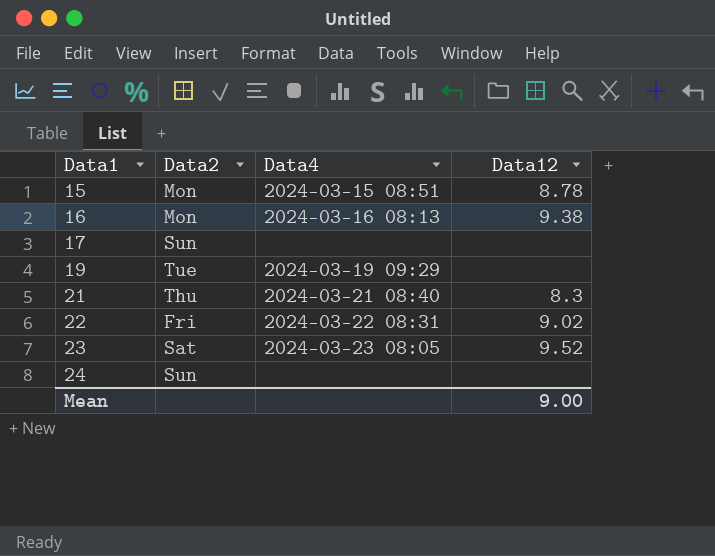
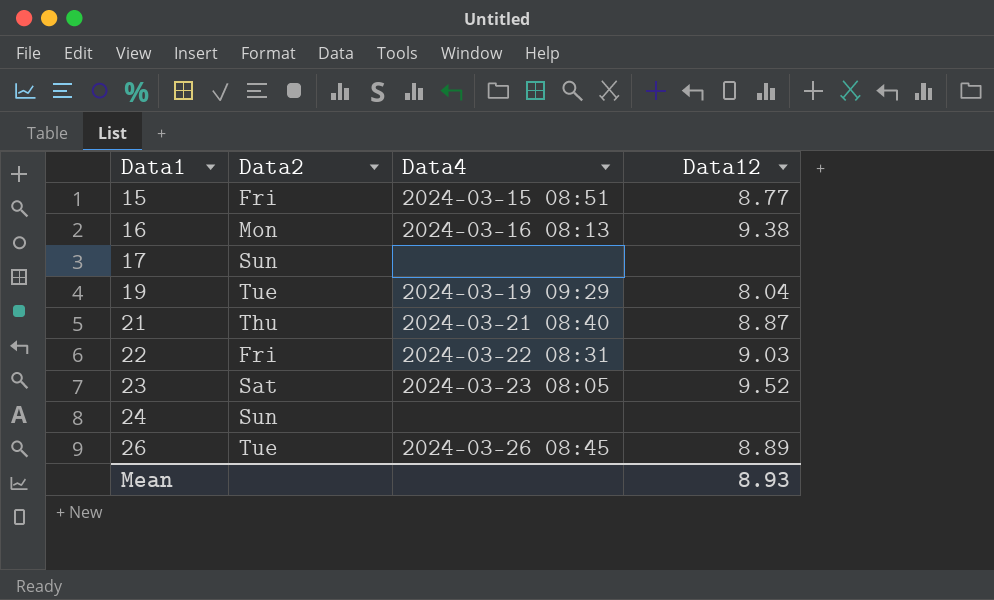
15 | Data2: Mon -> Fri
15 | Data12: 8.78 -> 8.77
19 | Data12: none -> 8.04
21 | Data12: 8.3 -> 8.87
22 | Data12: 9.02 -> 9.03
row 26: none -> Tue | 2024-03-26 08:45 | 8.89
Mean | Data12: 9.00 -> 8.93

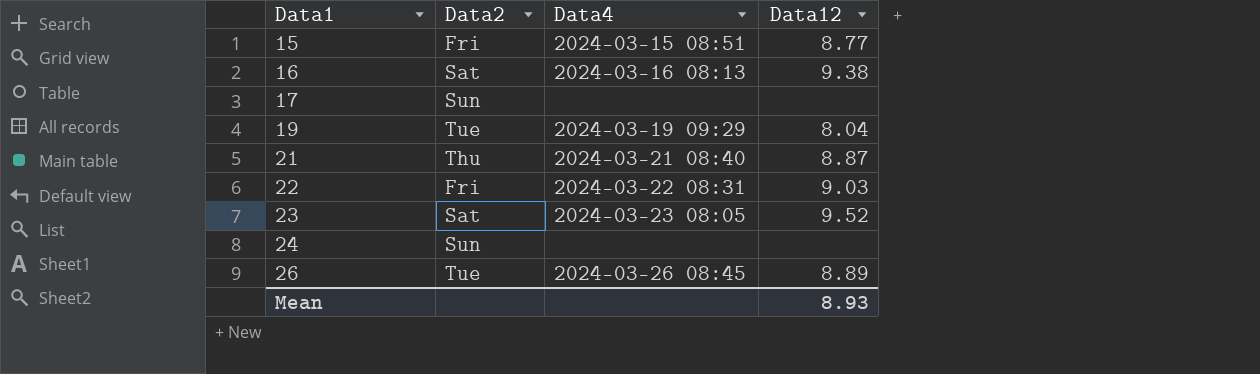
16 | Data2: Mon -> Sat

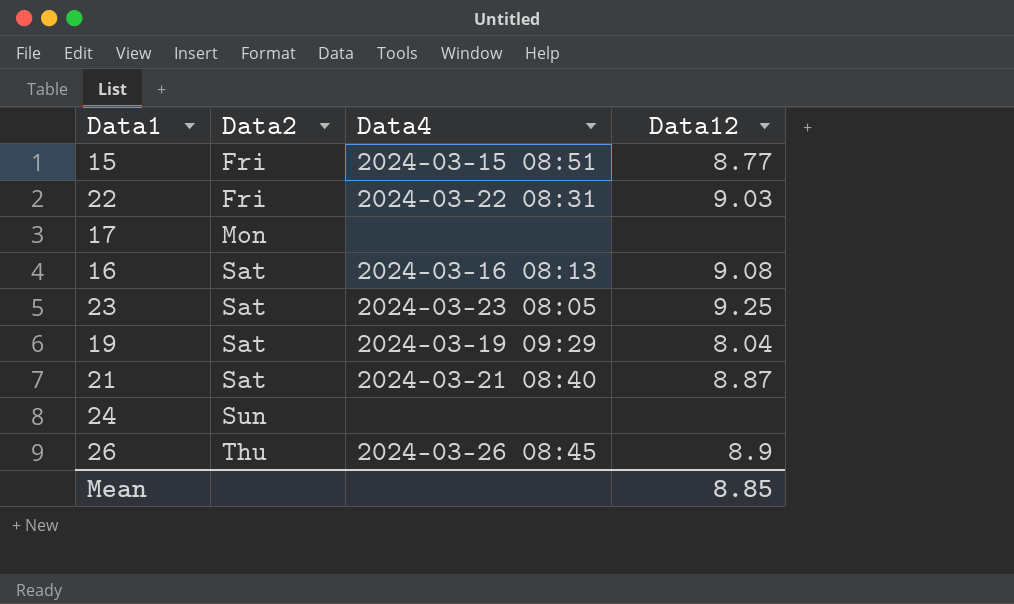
row order: Data1 ascending -> Data2 ascending
17 | Data2: Sun -> Mon
16 | Data12: 9.38 -> 9.08
23 | Data12: 9.52 -> 9.25
19 | Data2: Tue -> Sat
21 | Data2: Thu -> Sat
26 | Data2: Tue -> Thu
26 | Data12: 8.89 -> 8.9
Mean | Data12: 8.93 -> 8.85

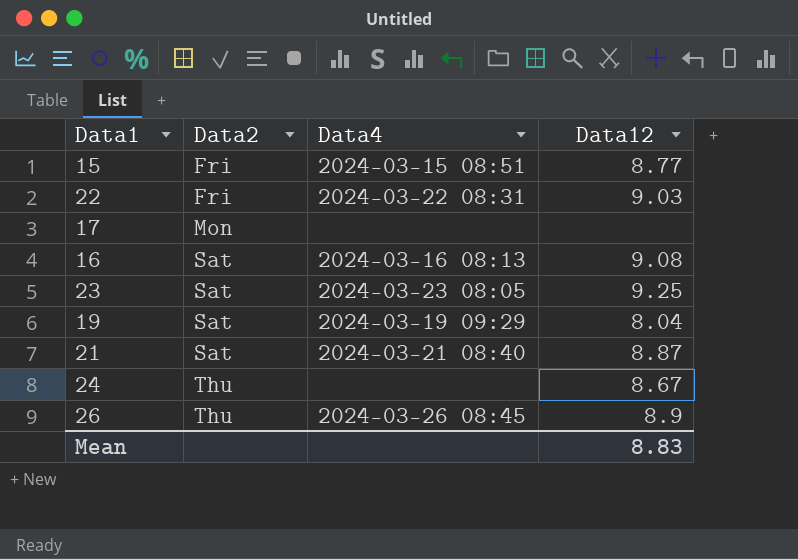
24 | Data2: Sun -> Thu
24 | Data12: none -> 8.67
Mean | Data12: 8.85 -> 8.83

